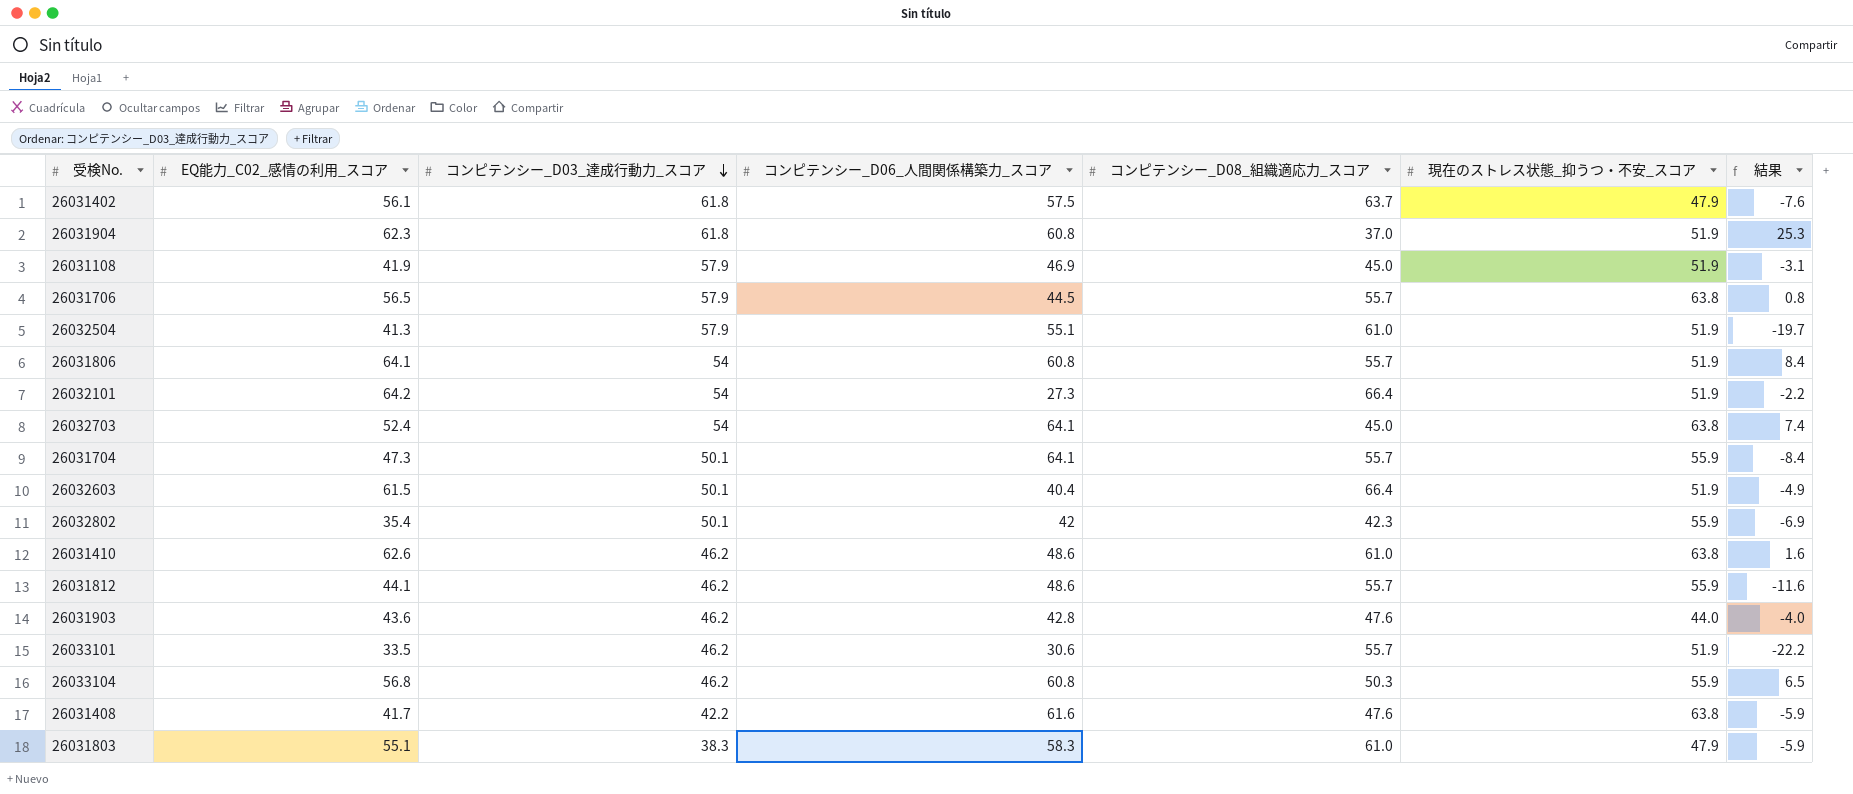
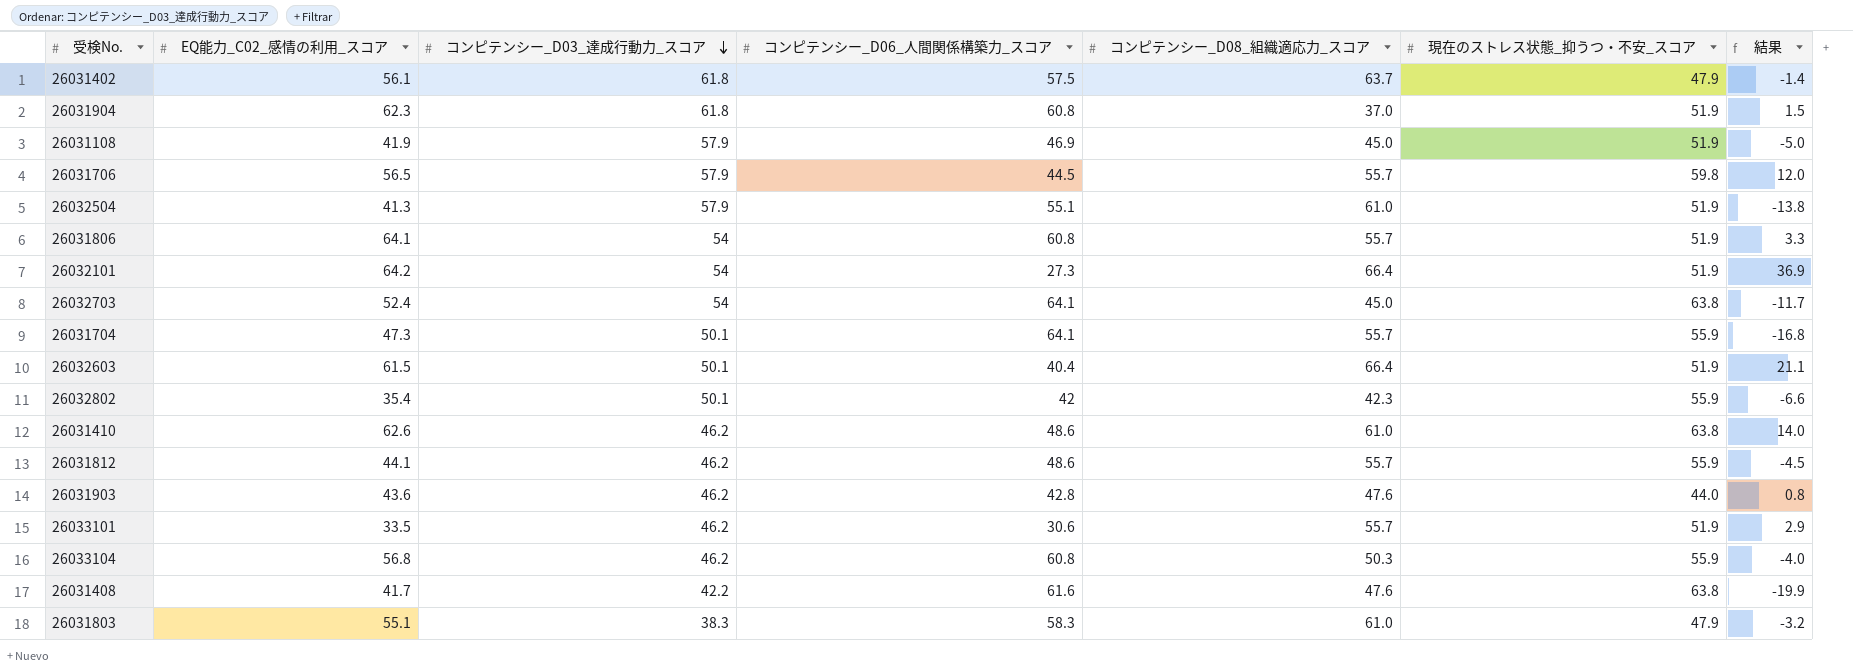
column 結果 | formula: [EQ能力_C02_感情の利用_スコア] - [コンピテンシー_D08_組織適応力_スコア] -> [EQ能力_C02_感情の利用_スコア] - [コンピテンシー_D06_人間関係構築力_スコア]
26031706 | 現在のストレス状態_抑うつ・不安_スコア: 63.8 -> 59.8

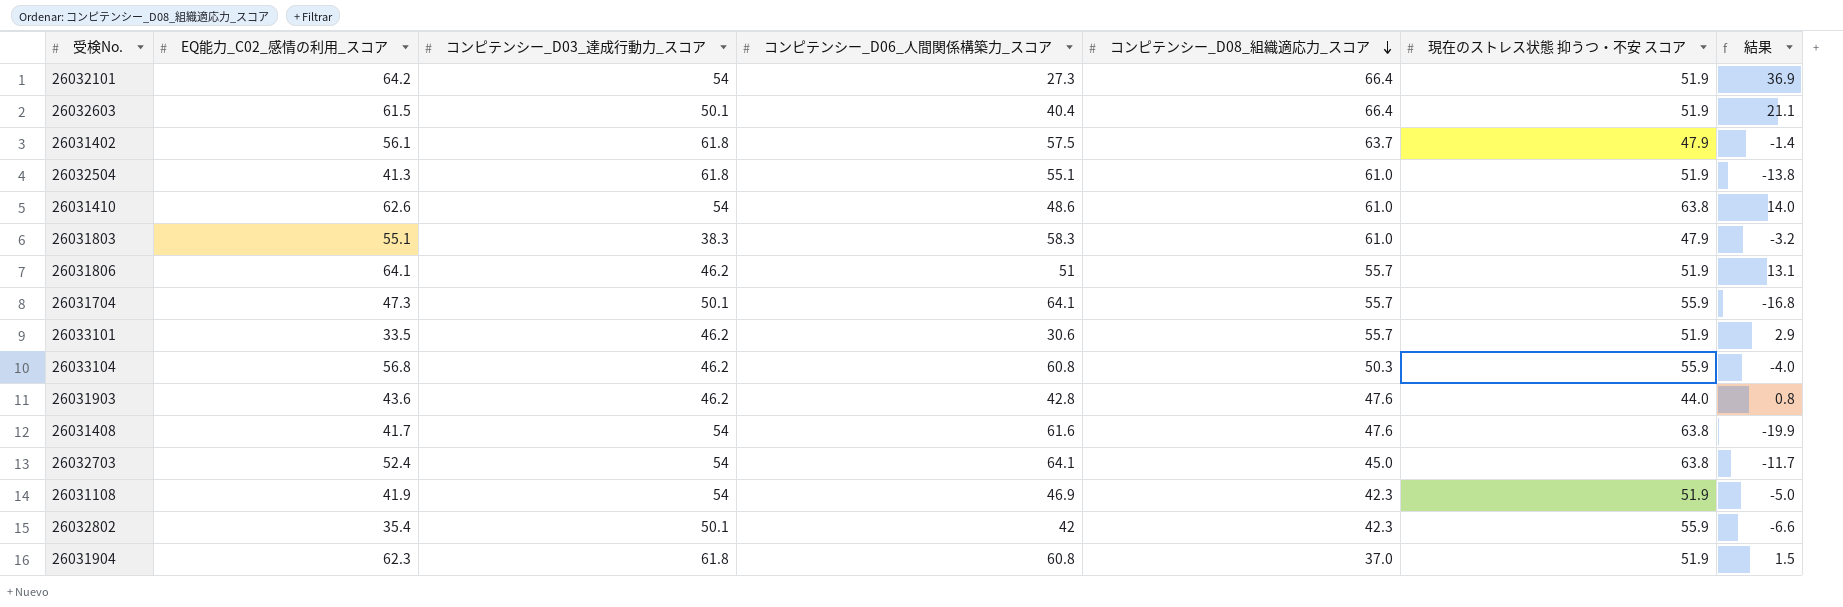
row order: コンピテンシー_D03_達成行動力_スコア descending -> コンピテンシー_D08_組織適応力_スコア descending
column name: 現在のストレス状態_抑うつ・不安_スコア -> 現在のストレス状態 抑うつ・不安 スコア
row 26031706: 56.5 | 57.9 | 44.5 | 55.7 | 59.8 | 12.0 -> none
row 26031812: 44.1 | 46.2 | 48.6 | 55.7 | 55.9 | -4.5 -> none
26032504 | コンピテンシー_D03_達成行動力_スコア: 57.9 -> 61.8
26031410 | コンピテンシー_D03_達成行動力_スコア: 46.2 -> 54
26031806 | コンピテンシー_D03_達成行動力_スコア: 54 -> 46.2
26031806 | コンピテンシー_D06_人間関係構築力_スコア: 60.8 -> 51
26031806 | 結果: 3.3 -> 13.1
26031408 | コンピテンシー_D03_達成行動力_スコア: 42.2 -> 54
26031108 | コンピテンシー_D03_達成行動力_スコア: 57.9 -> 54
26031108 | コンピテンシー_D08_組織適応力_スコア: 45.0 -> 42.3

